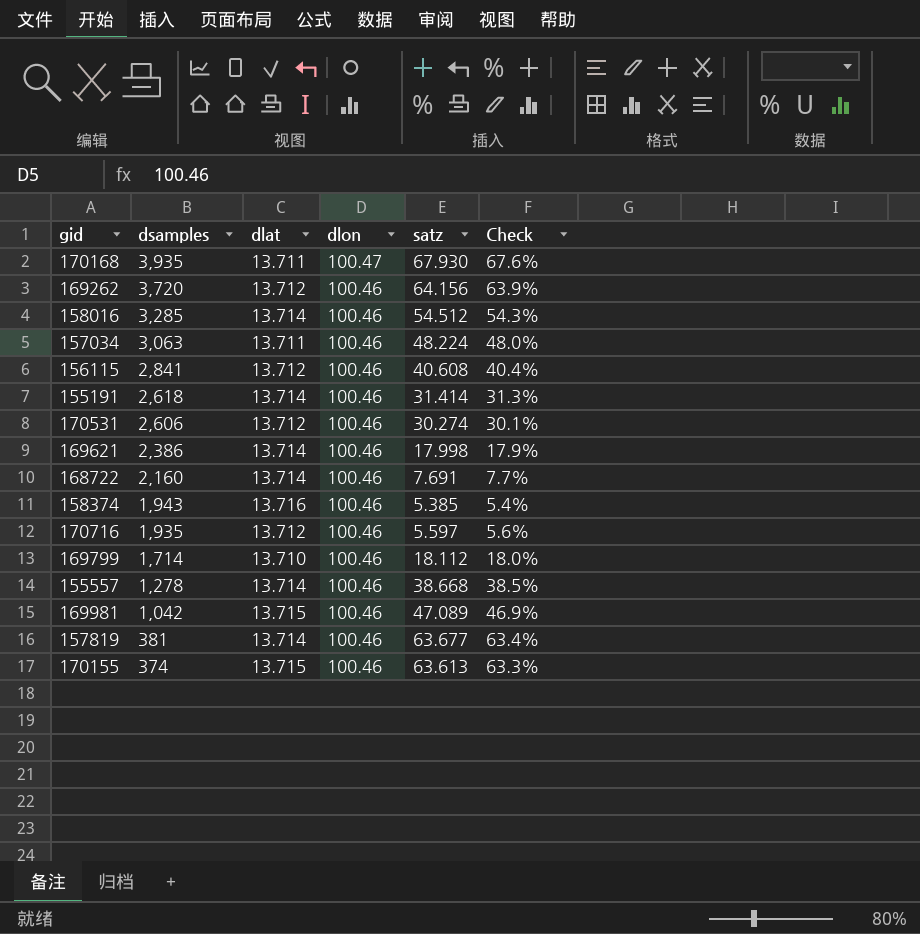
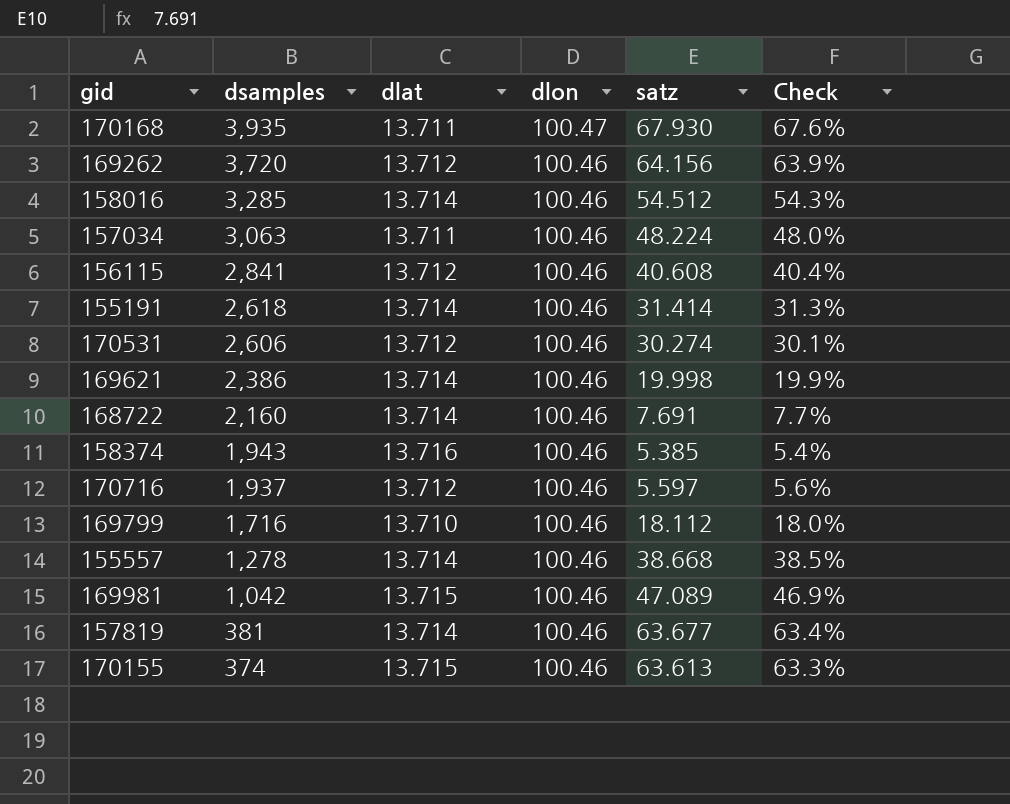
169621 | satz: 17.998 -> 19.998
169621 | Check: 17.9% -> 19.9%
170716 | dsamples: 1,935 -> 1,937
169799 | dsamples: 1,714 -> 1,716

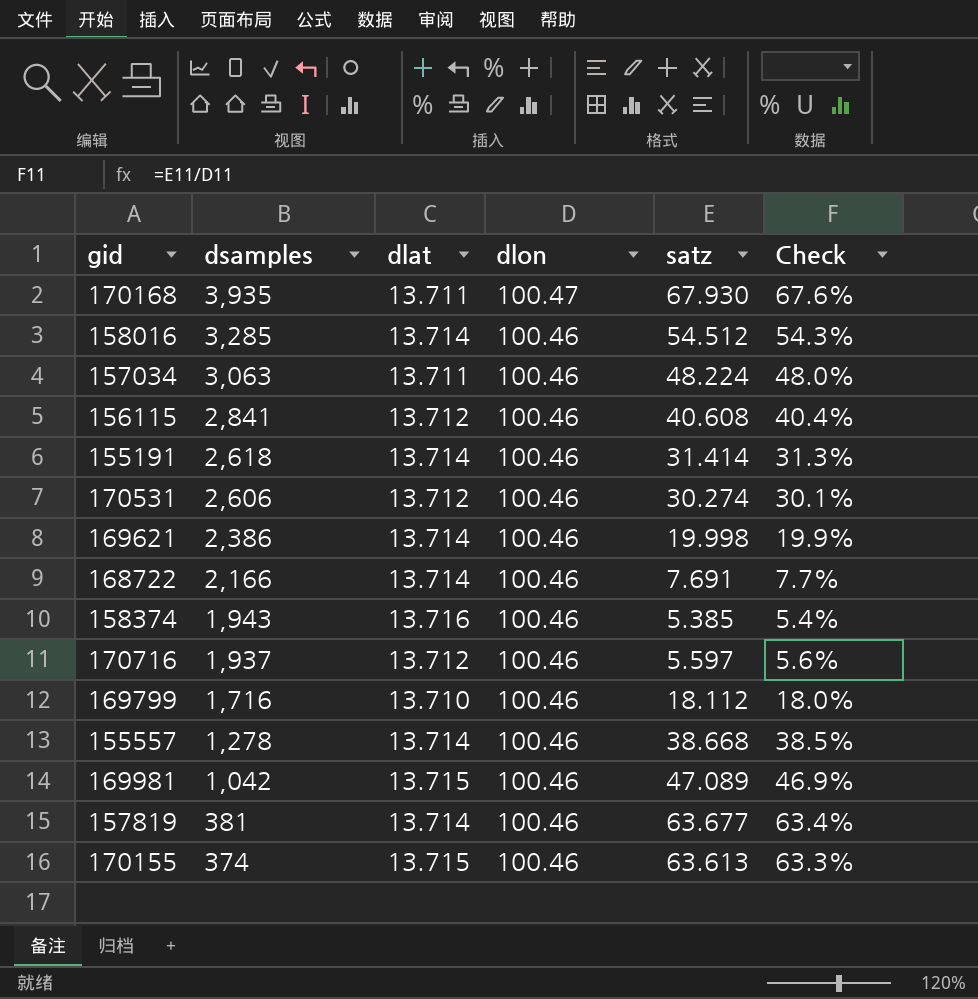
row 169262: 3,720 | 13.712 | 100.46 | 64.156 | 63.9% -> none
168722 | dsamples: 2,160 -> 2,166

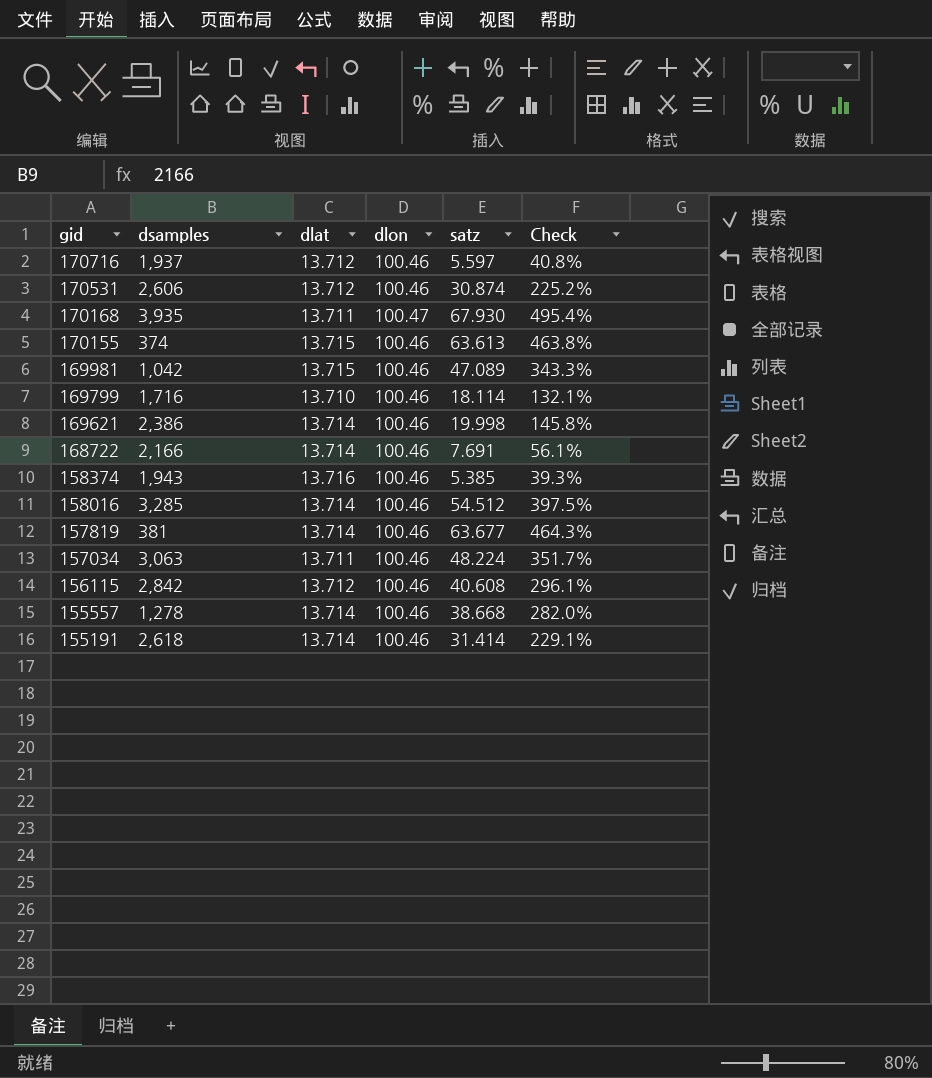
row order: dsamples descending -> gid descending
column Check | formula: [satz] / [dlon] -> [satz] / [dlat]
170531 | satz: 30.274 -> 30.874
169799 | satz: 18.112 -> 18.114
156115 | dsamples: 2,841 -> 2,842

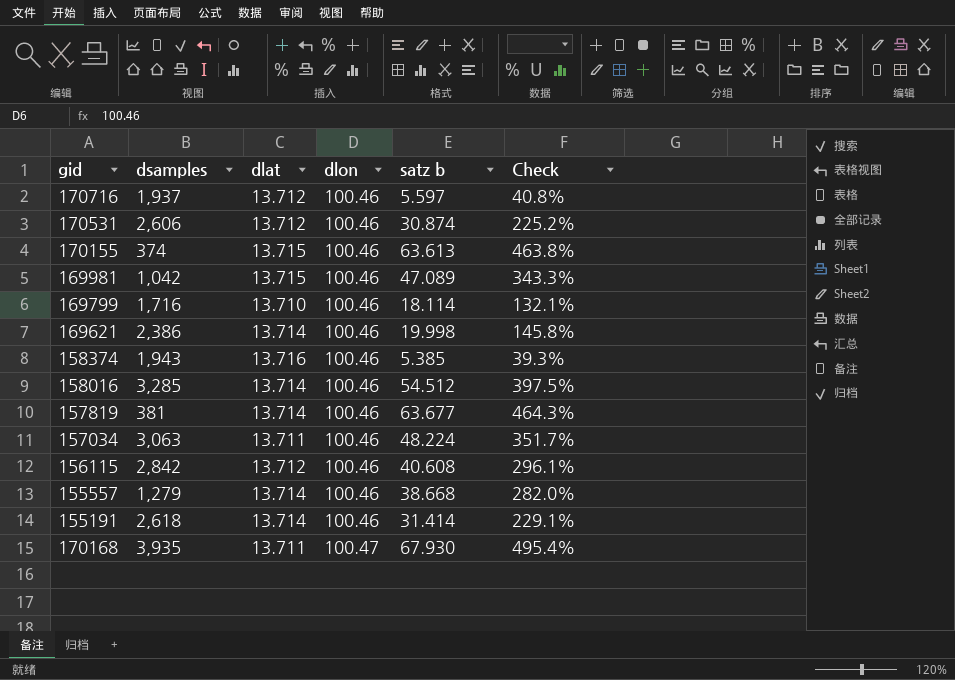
row order: gid descending -> dlon ascending
column name: satz -> satz b
row 168722: 2,166 | 13.714 | 100.46 | 7.691 | 56.1% -> none
155557 | dsamples: 1,278 -> 1,279

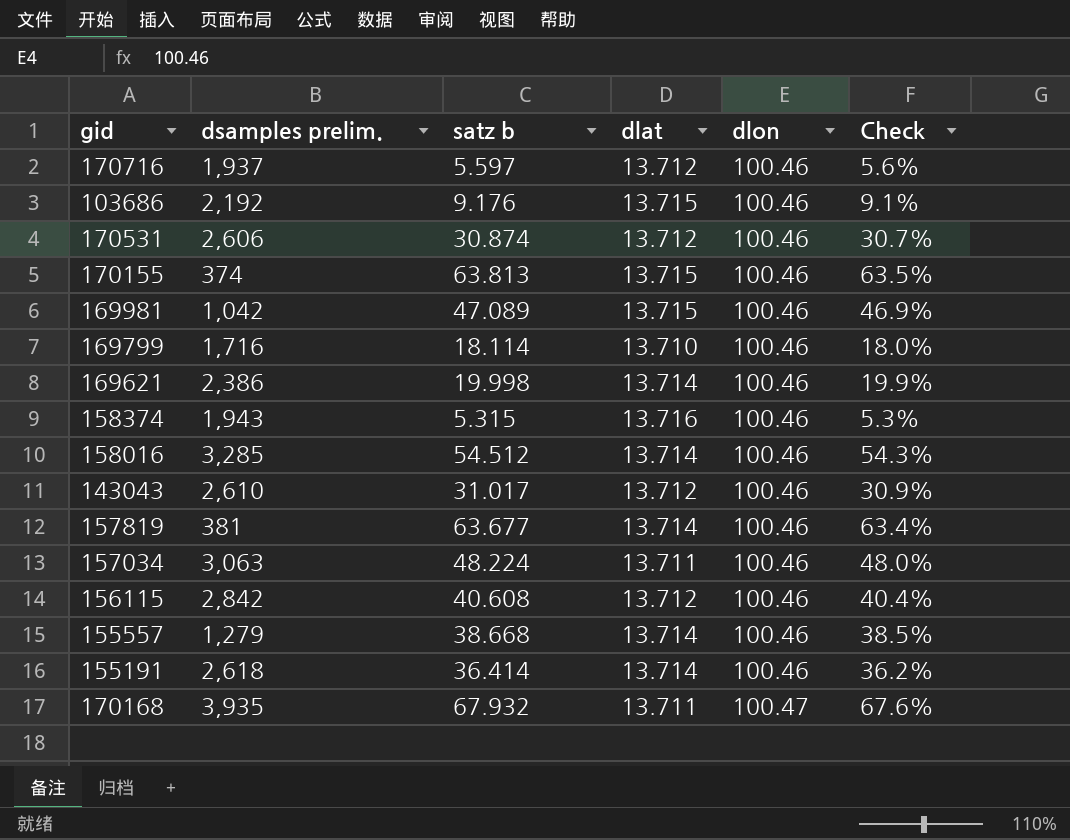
column name: dsamples -> dsamples prelim.
column satz b | position: 5 -> 3
column Check | formula: [satz b] / [dlat] -> [satz b] / [dlon]
row 103686: none -> 2,192 | 9.176 | 13.715 | 100.46 | 9.1%
170155 | satz b: 63.613 -> 63.813
158374 | satz b: 5.385 -> 5.315
row 143043: none -> 2,610 | 31.017 | 13.712 | 100.46 | 30.9%
155191 | satz b: 31.414 -> 36.414
170168 | satz b: 67.930 -> 67.932

